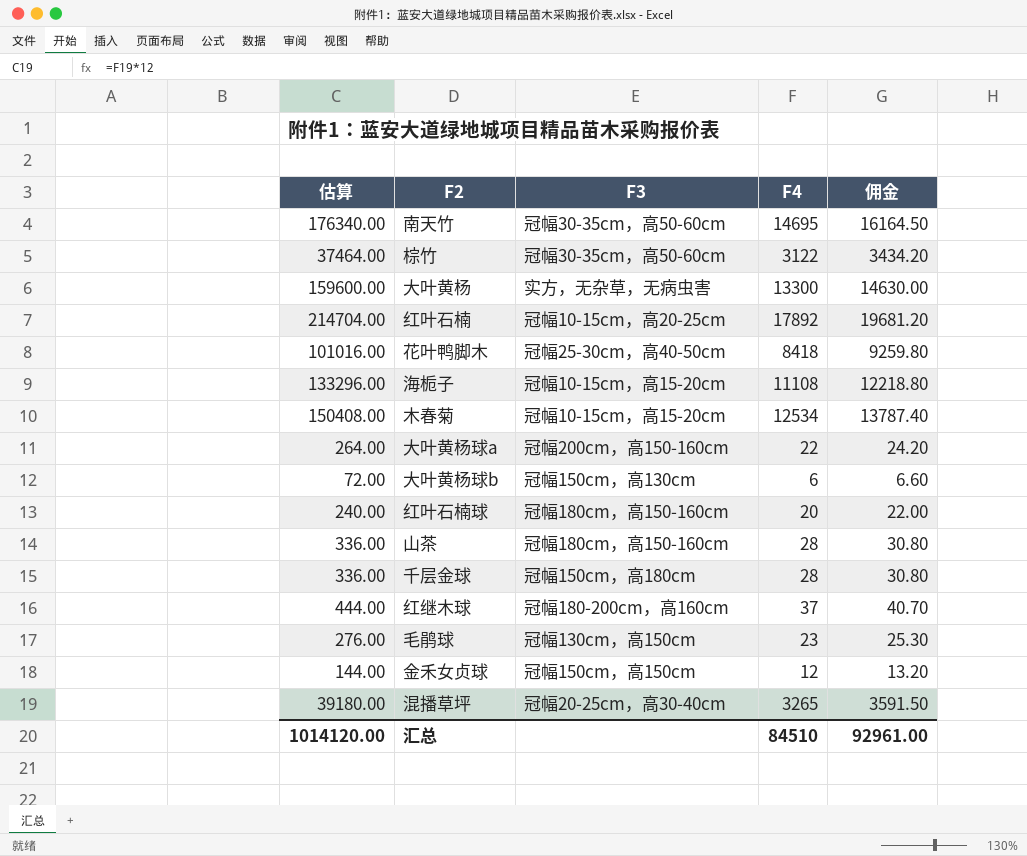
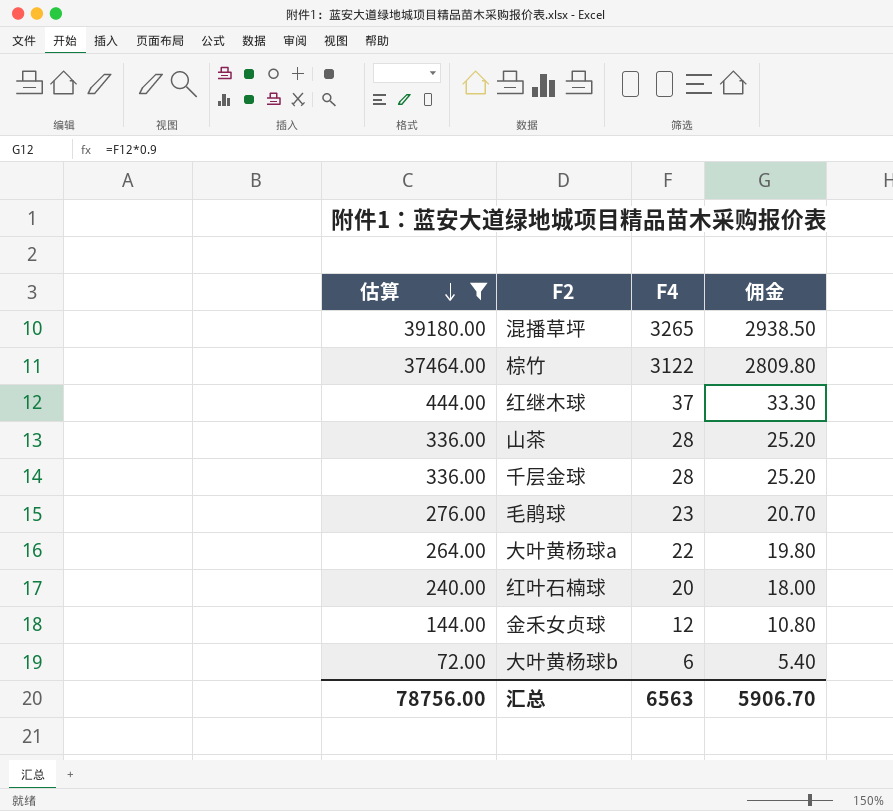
filter: none -> 估算 <= 39180.00
row order: none -> 估算 descending
column F3 | position: 3 -> none
column 佣金 | formula: [F4] * 1.1 -> [F4] * 0.9
汇总 | 估算: 1014120.00 -> 78756.00
汇总 | F4: 84510 -> 6563
汇总 | 佣金: 92961.00 -> 5906.70

